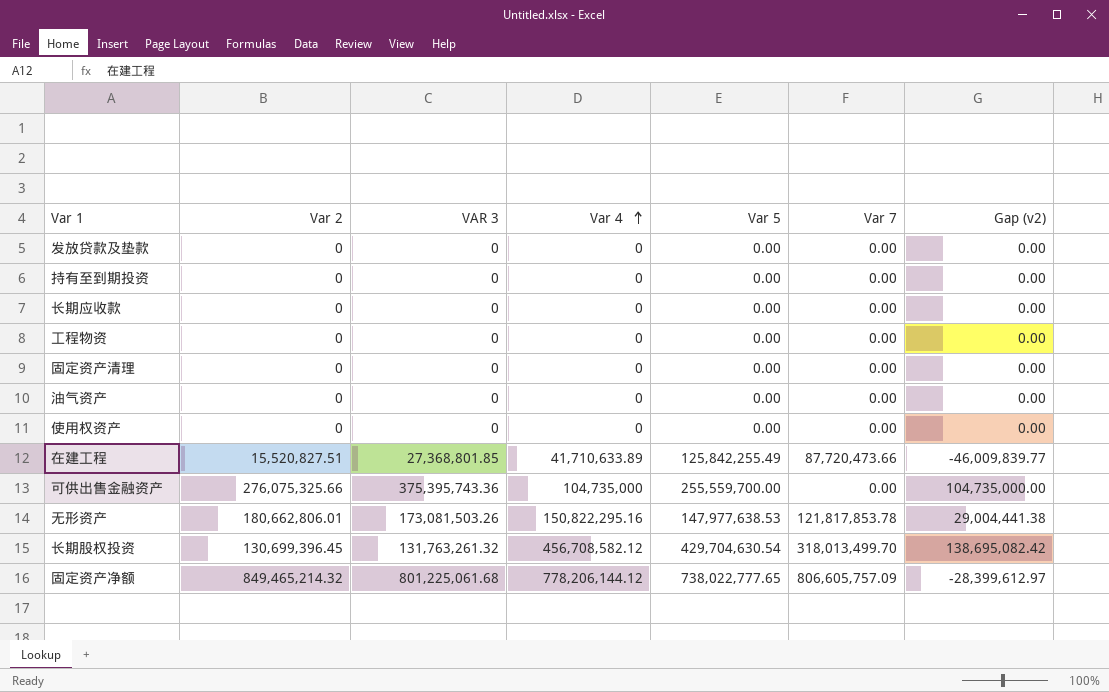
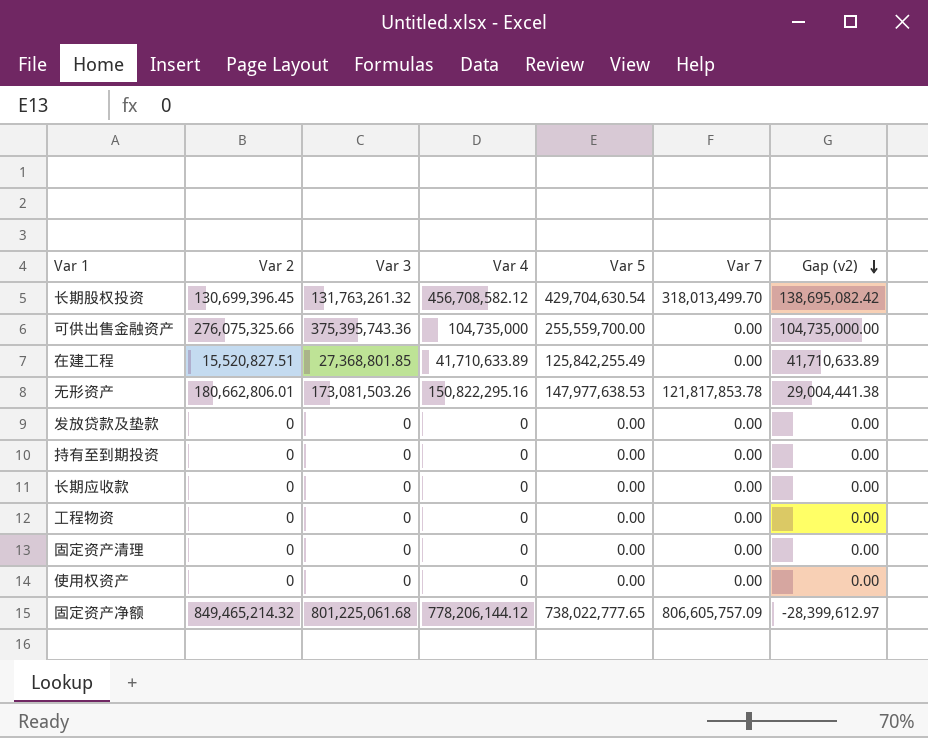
row order: Var 4 ascending -> Gap (v2) descending
column name: VAR 3 -> Var 3
row 油气资产: 0 | 0 | 0 | 0.00 | 0.00 | 0.00 -> none
在建工程 | Var 7: 87,720,473.66 -> 0.00
在建工程 | Gap (v2): -46,009,839.77 -> 41,710,633.89

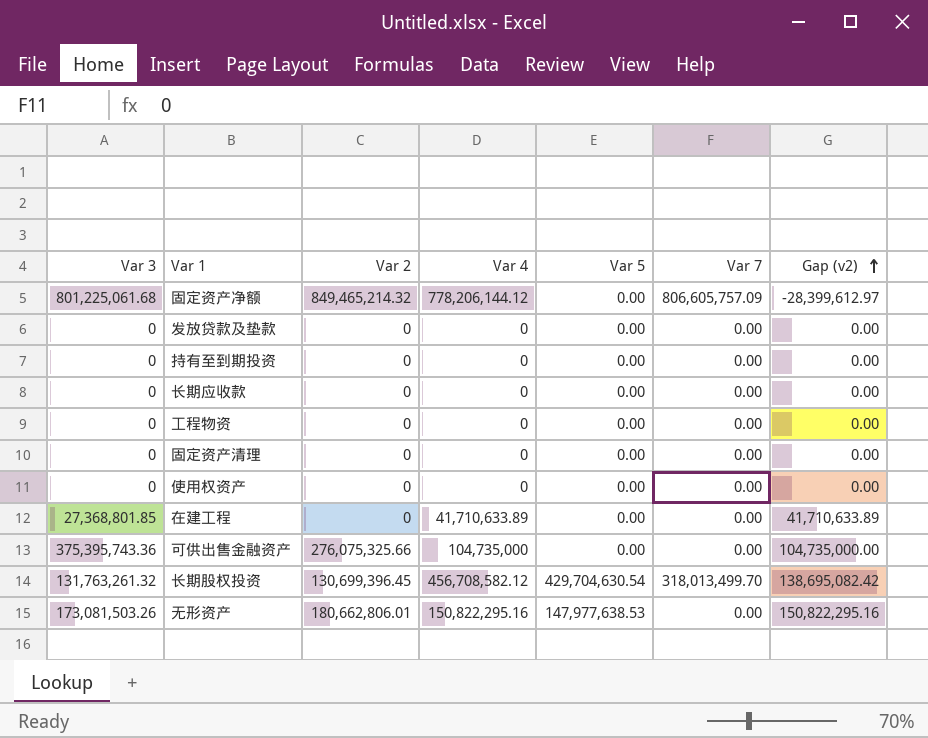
row order: Gap (v2) descending -> Gap (v2) ascending
column Var 3 | position: 3 -> 1
固定资产净额 | Var 5: 738,022,777.65 -> 0.00
在建工程 | Var 2: 15,520,827.51 -> 0
在建工程 | Var 5: 125,842,255.49 -> 0.00
可供出售金融资产 | Var 5: 255,559,700.00 -> 0.00
无形资产 | Var 7: 121,817,853.78 -> 0.00
无形资产 | Gap (v2): 29,004,441.38 -> 150,822,295.16

